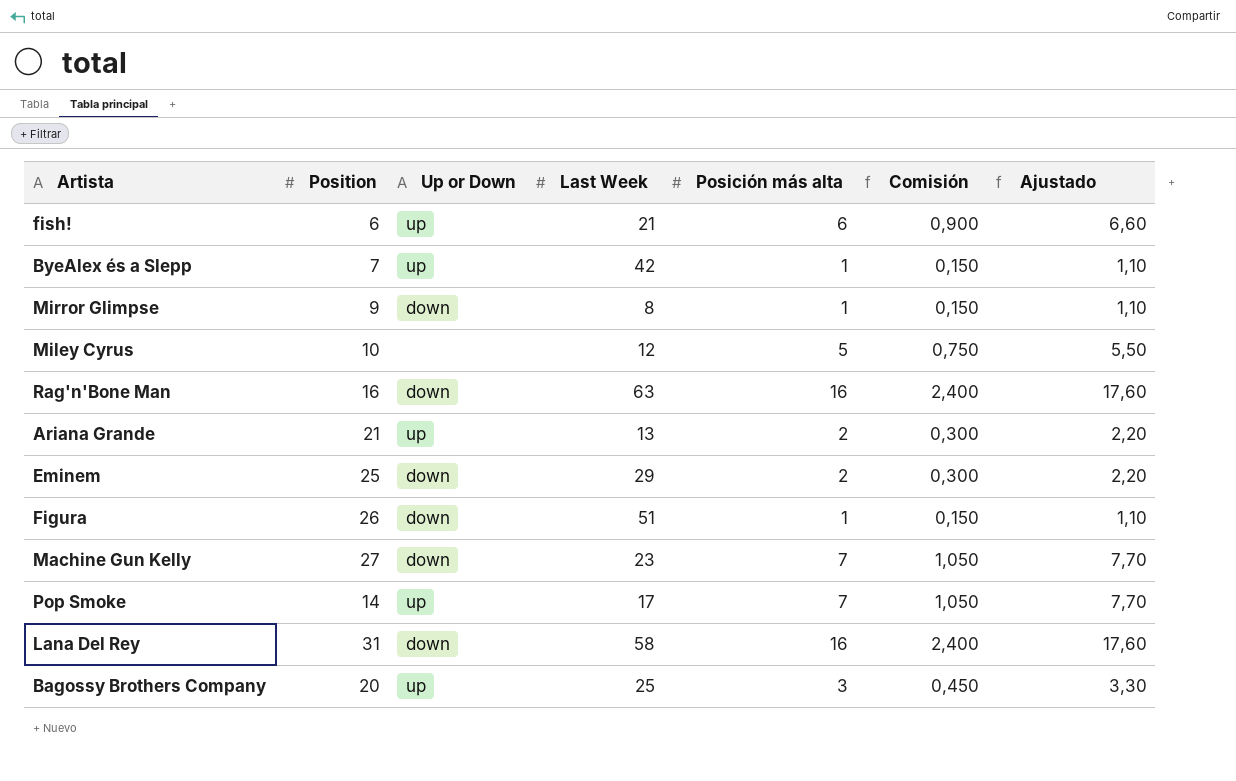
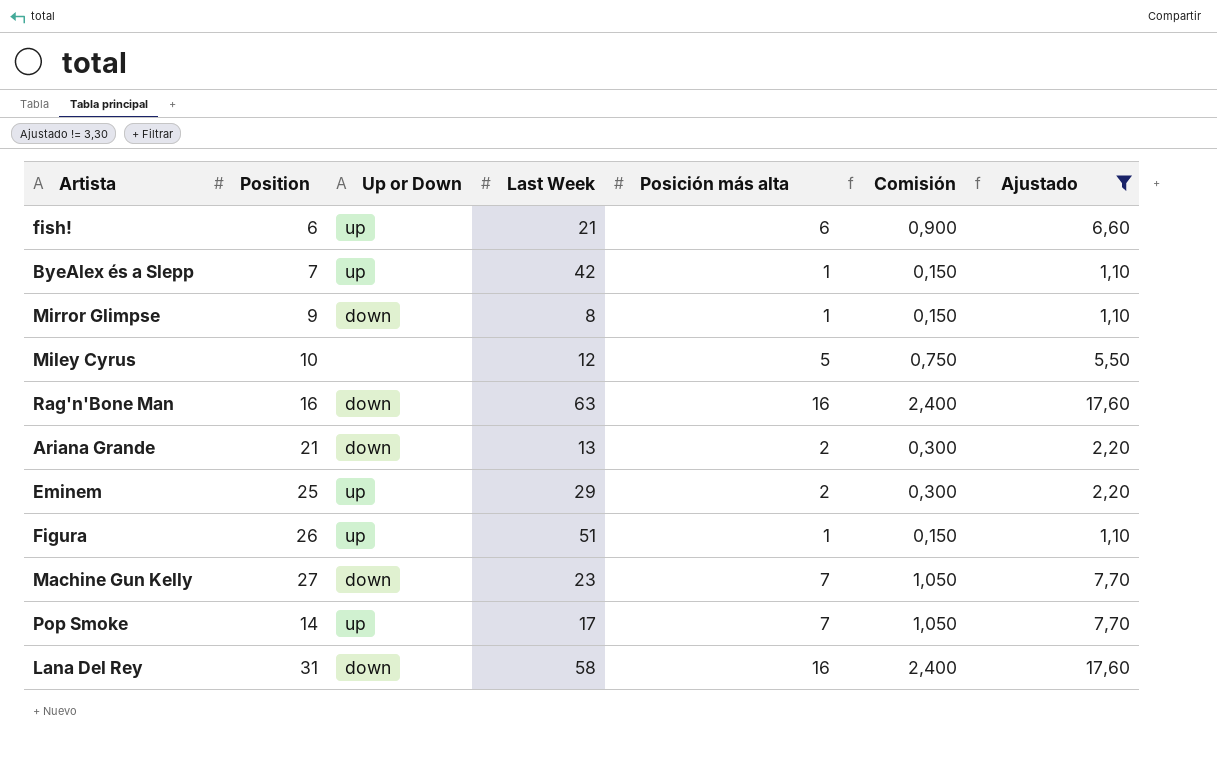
filter: none -> Ajustado != 3,30
Ariana Grande | Up or Down: up -> down
Eminem | Up or Down: down -> up
Figura | Up or Down: down -> up

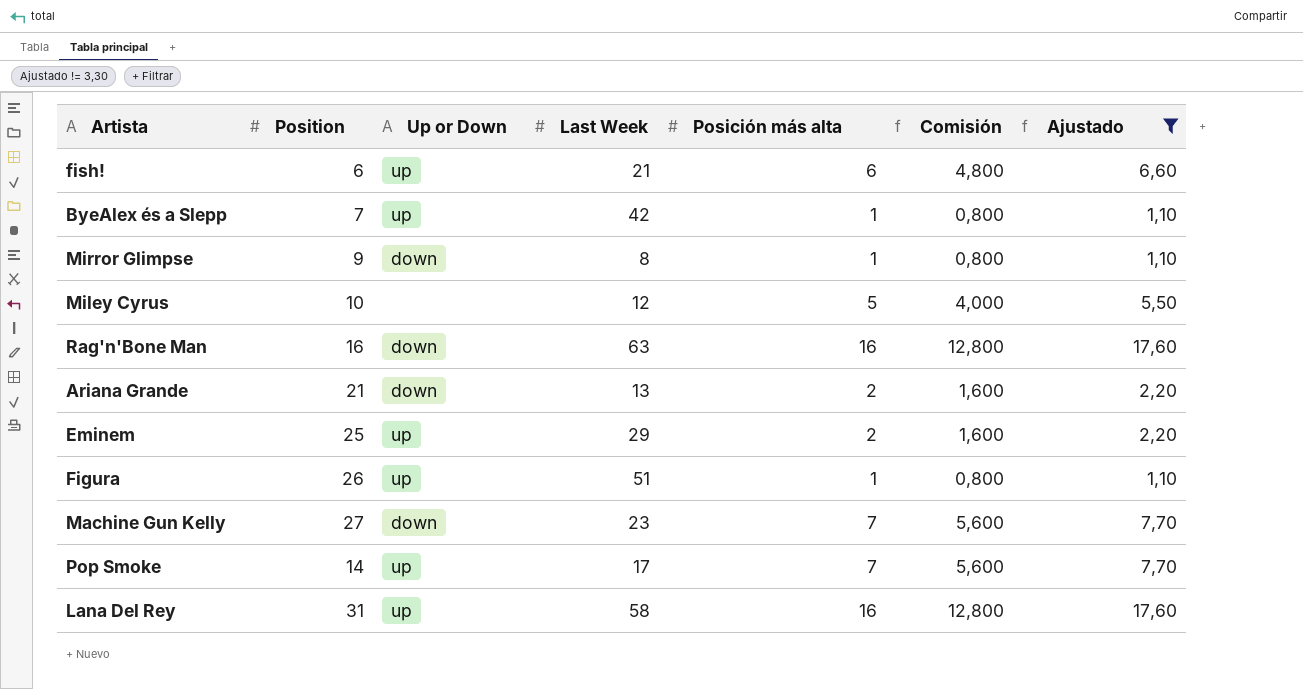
column Comisión | formula: [Posición más alta] * 0,15 -> [Posición más alta] * 0,8
Lana Del Rey | Up or Down: down -> up

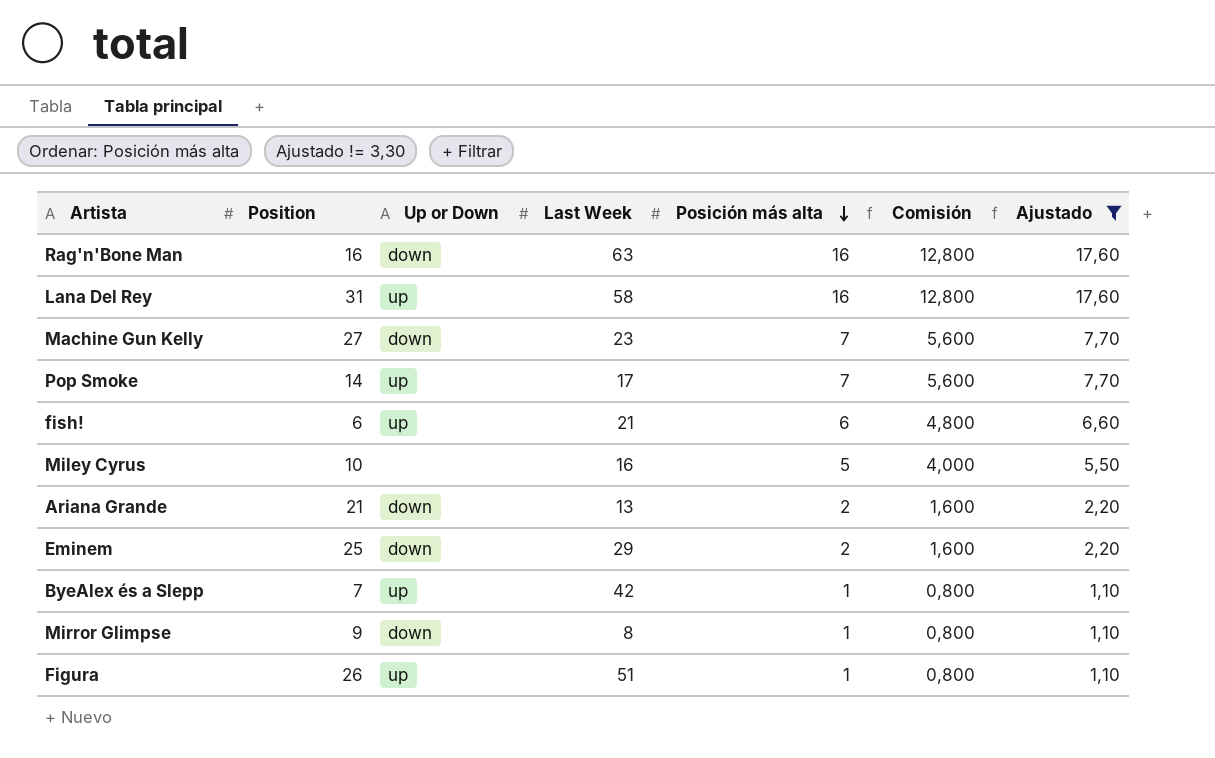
row order: none -> Posición más alta descending
Miley Cyrus | Last Week: 12 -> 16
Eminem | Up or Down: up -> down

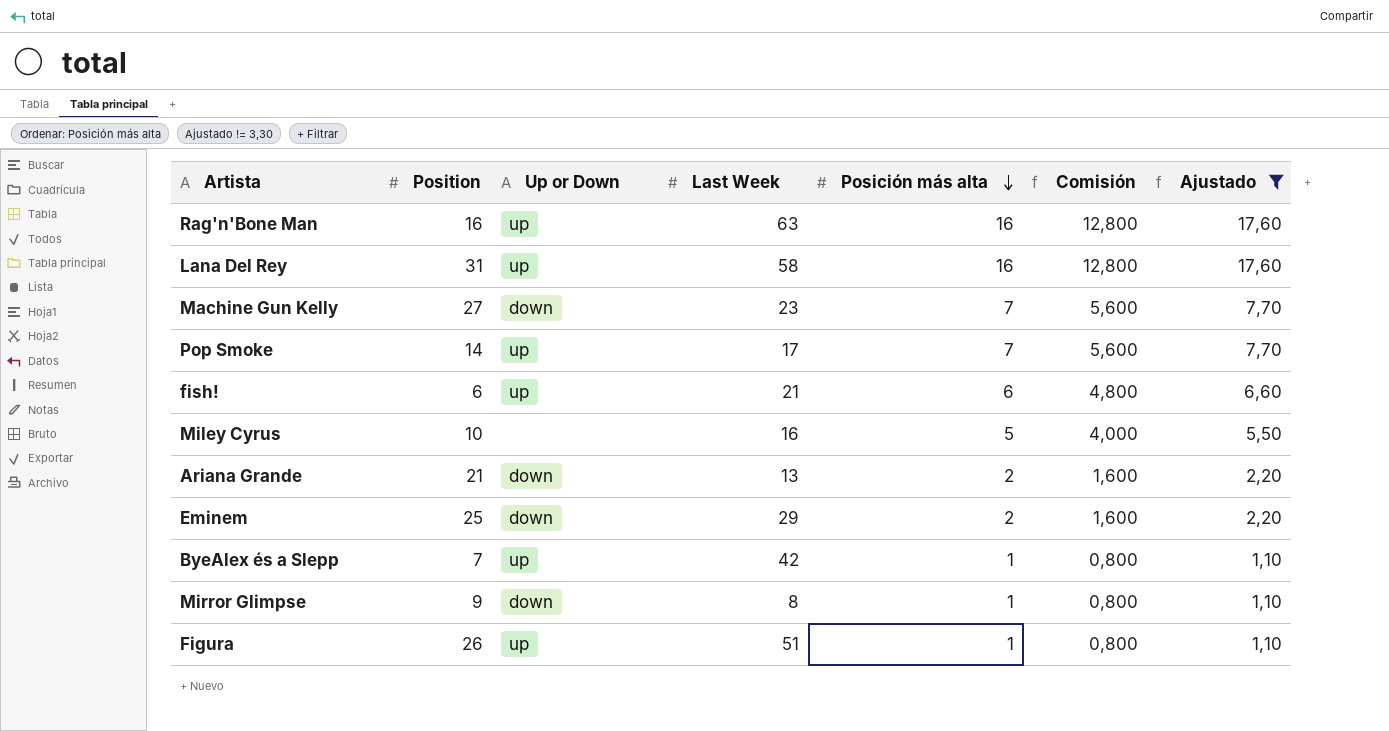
Rag'n'Bone Man | Up or Down: down -> up

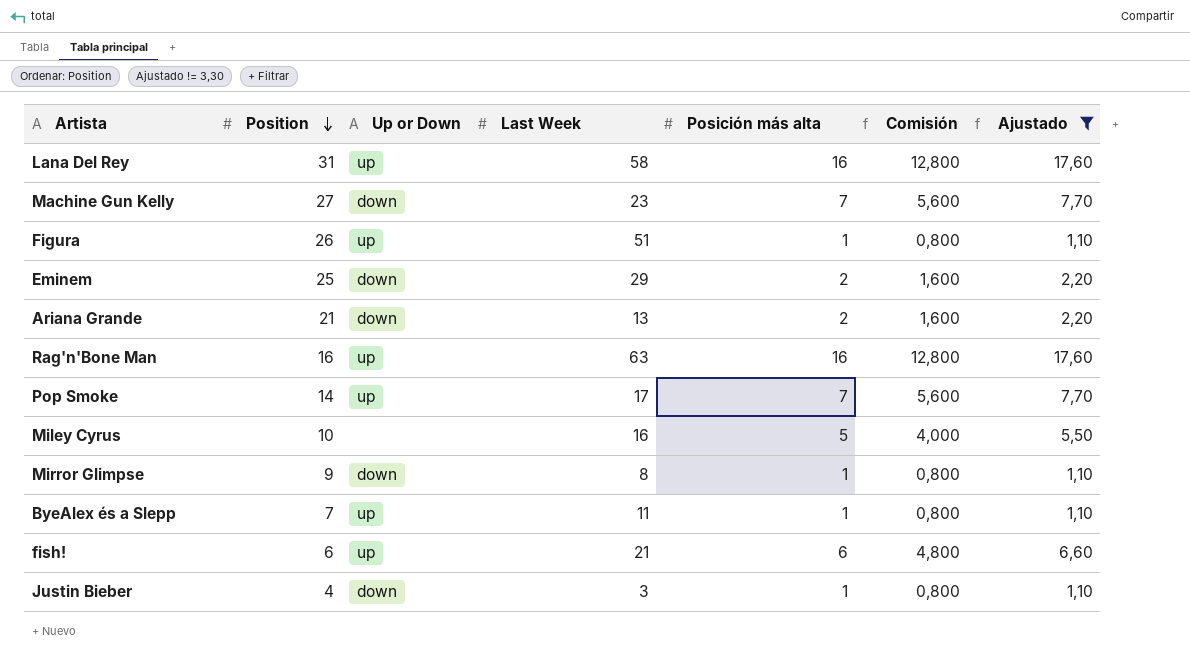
row order: Posición más alta descending -> Position descending
ByeAlex és a Slepp | Last Week: 42 -> 11
row Justin Bieber: none -> 4 | down | 3 | 1 | 0,800 | 1,10

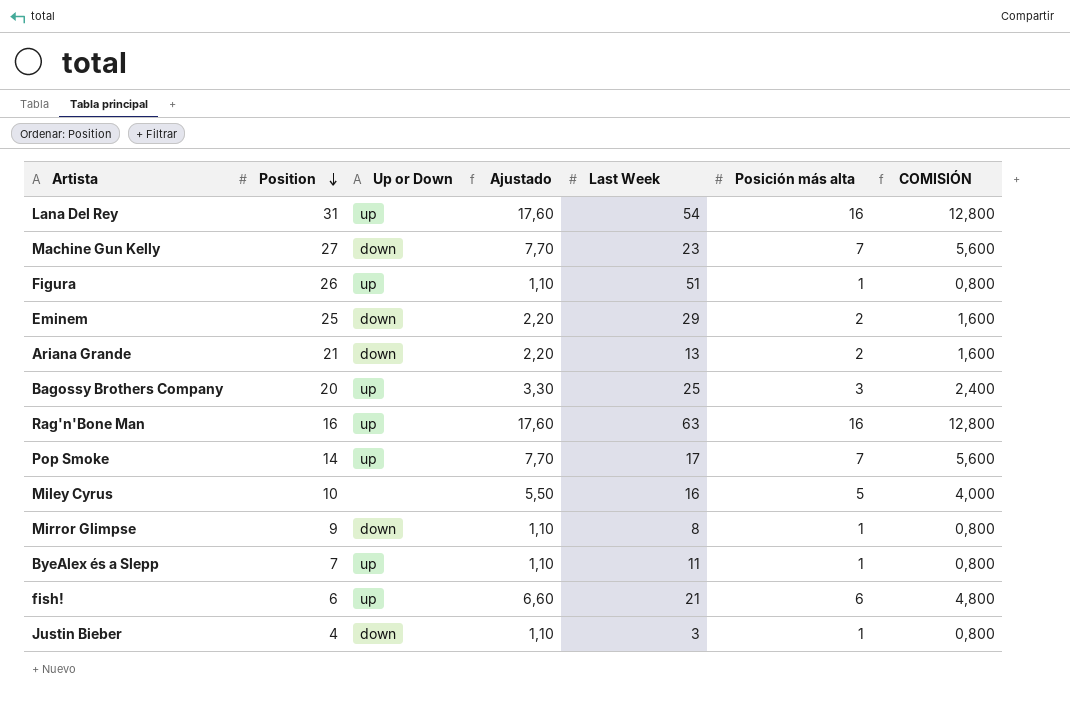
filter: Ajustado != 3,30 -> none
column Ajustado | position: 7 -> 4
column name: Comisión -> COMISIÓN
Lana Del Rey | Last Week: 58 -> 54

